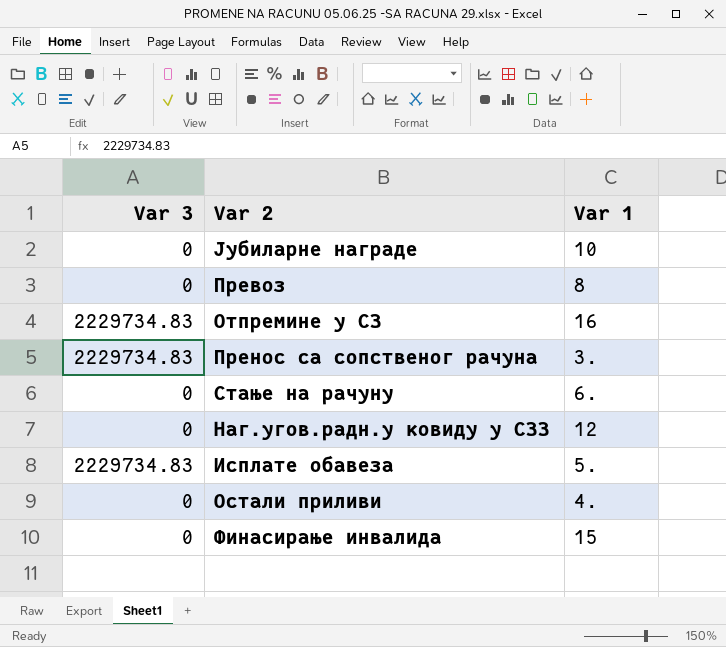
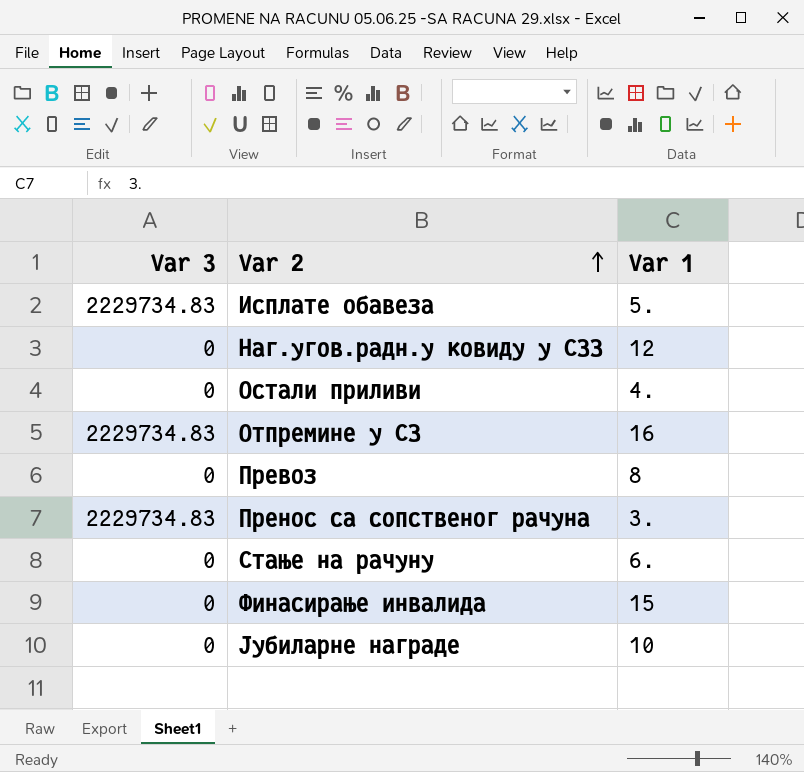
row order: none -> Var 2 ascending

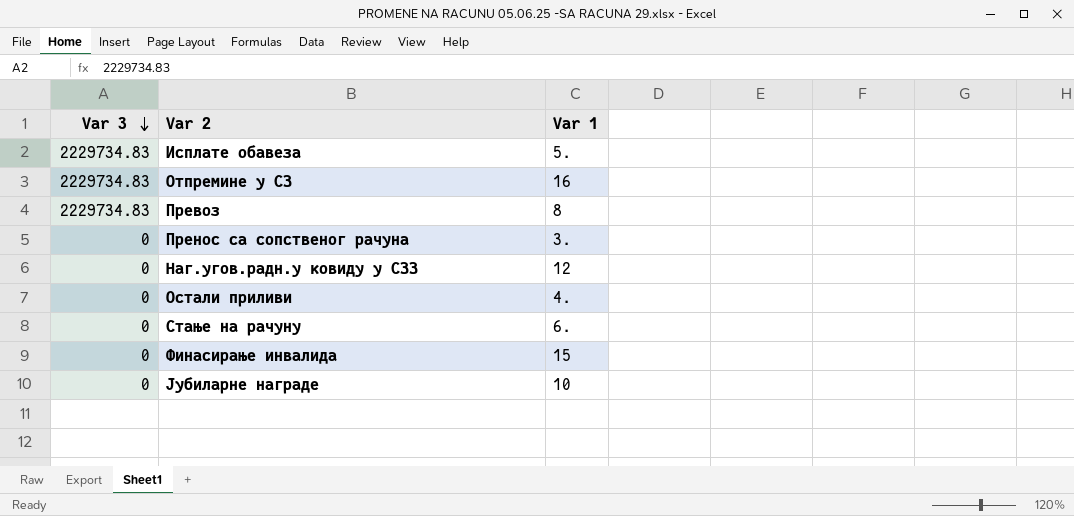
row order: Var 2 ascending -> Var 3 descending
Превоз | Var 3: 0 -> 2229734.83
Пренос са сопственог рачуна | Var 3: 2229734.83 -> 0

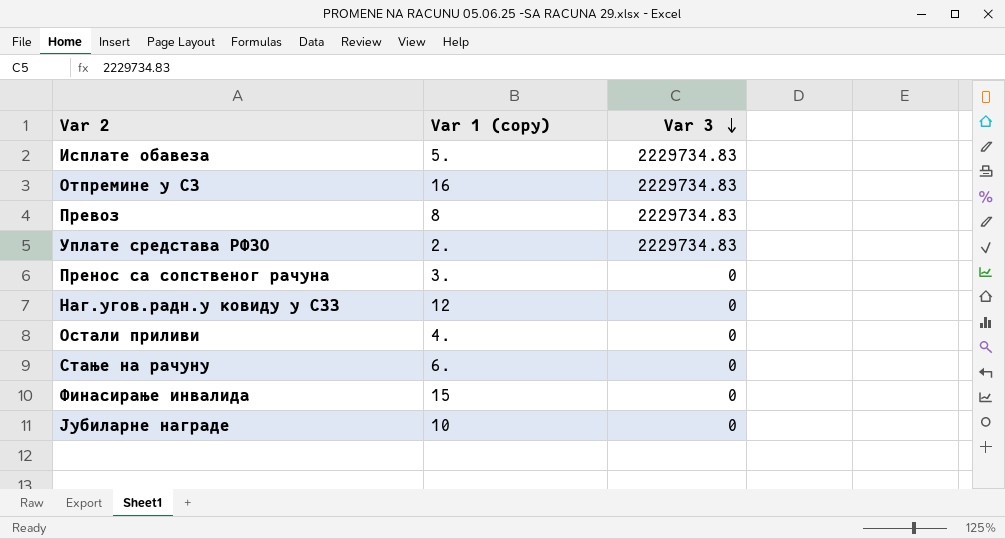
column name: Var 1 -> Var 1 (copy)
column Var 3 | position: 1 -> 3
row Уплате средстава РФЗО: none -> 2. | 2229734.83

